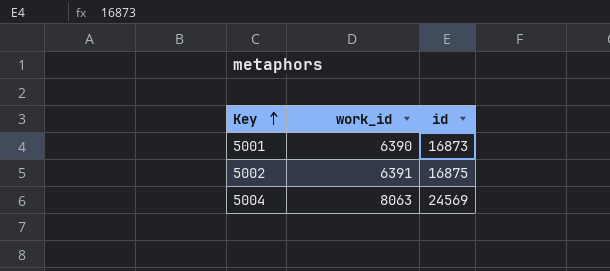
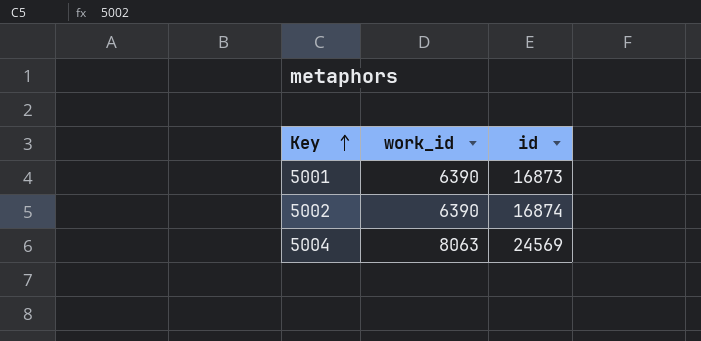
5002 | work_id: 6391 -> 6390
5002 | id: 16875 -> 16874

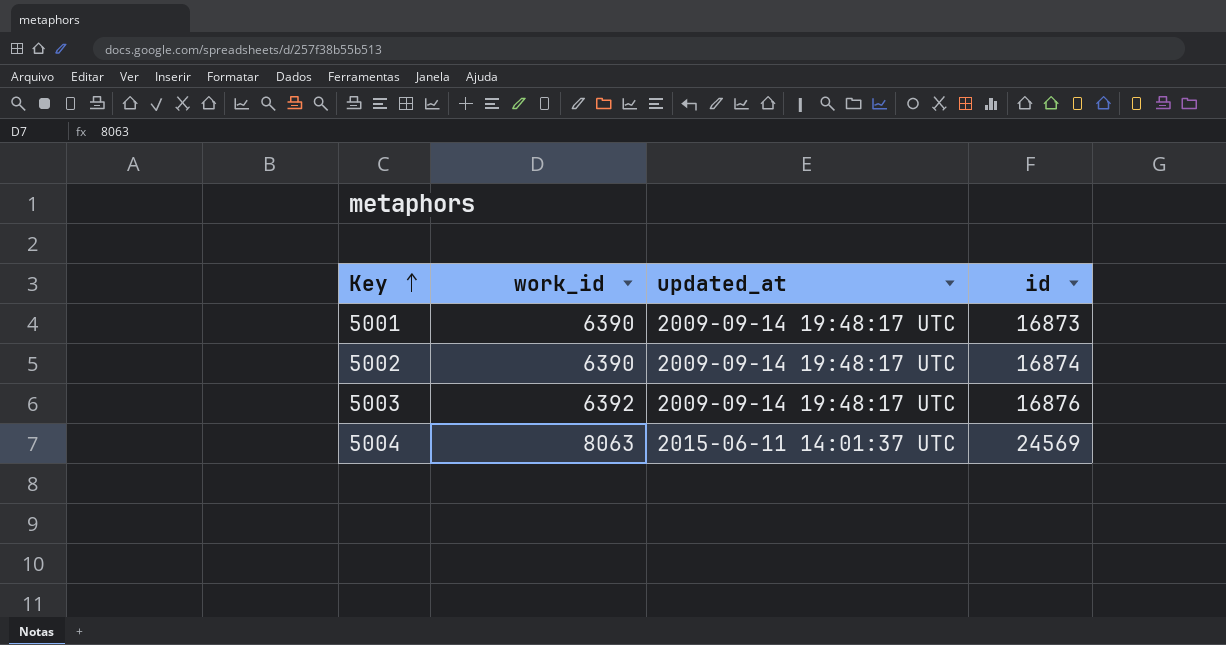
column updated_at | position: none -> 3
row 5003: none -> 6392 | 2009-09-14 19:48:17 UTC | 16876

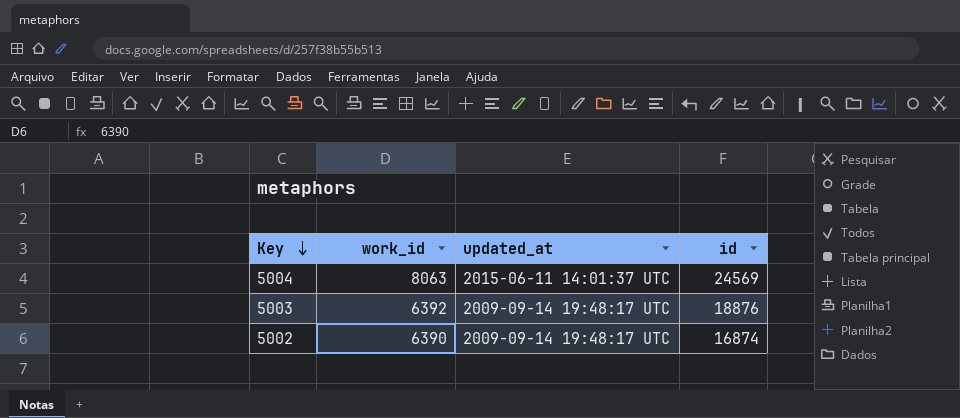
row order: Key ascending -> Key descending
row 5001: 6390 | 2009-09-14 19:48:17 UTC | 16873 -> none
5003 | id: 16876 -> 18876

